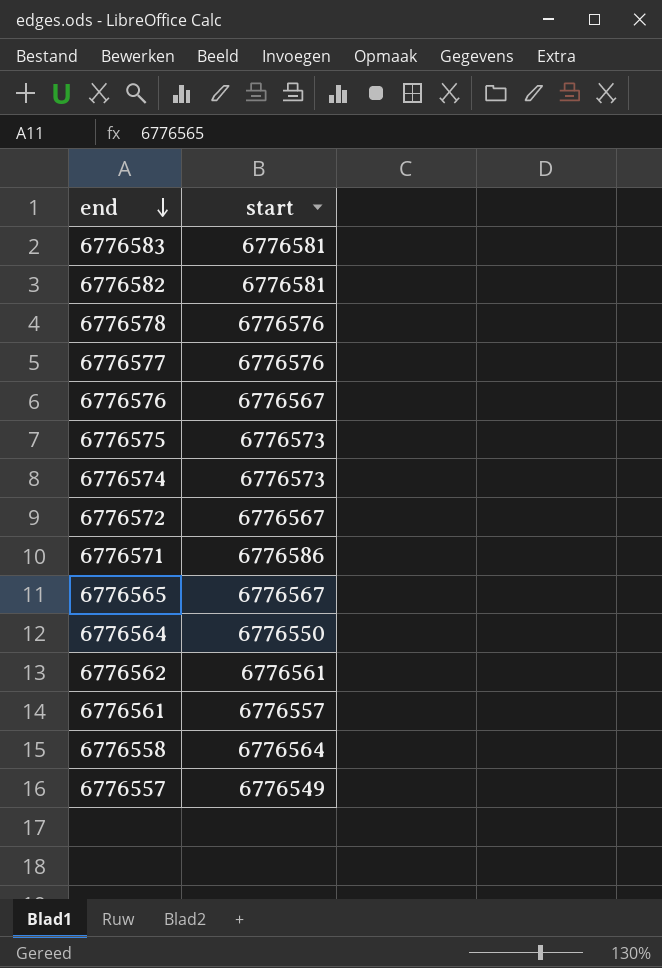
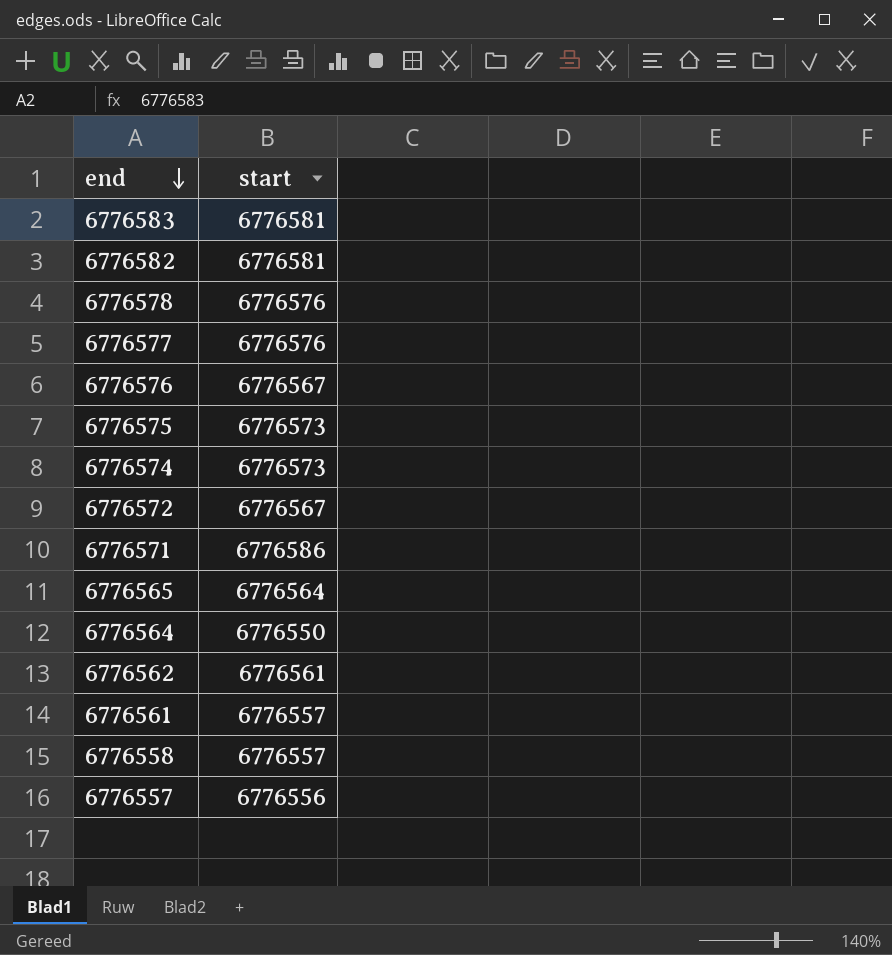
6776565 | start: 6776567 -> 6776564
6776558 | start: 6776564 -> 6776557
6776557 | start: 6776549 -> 6776556

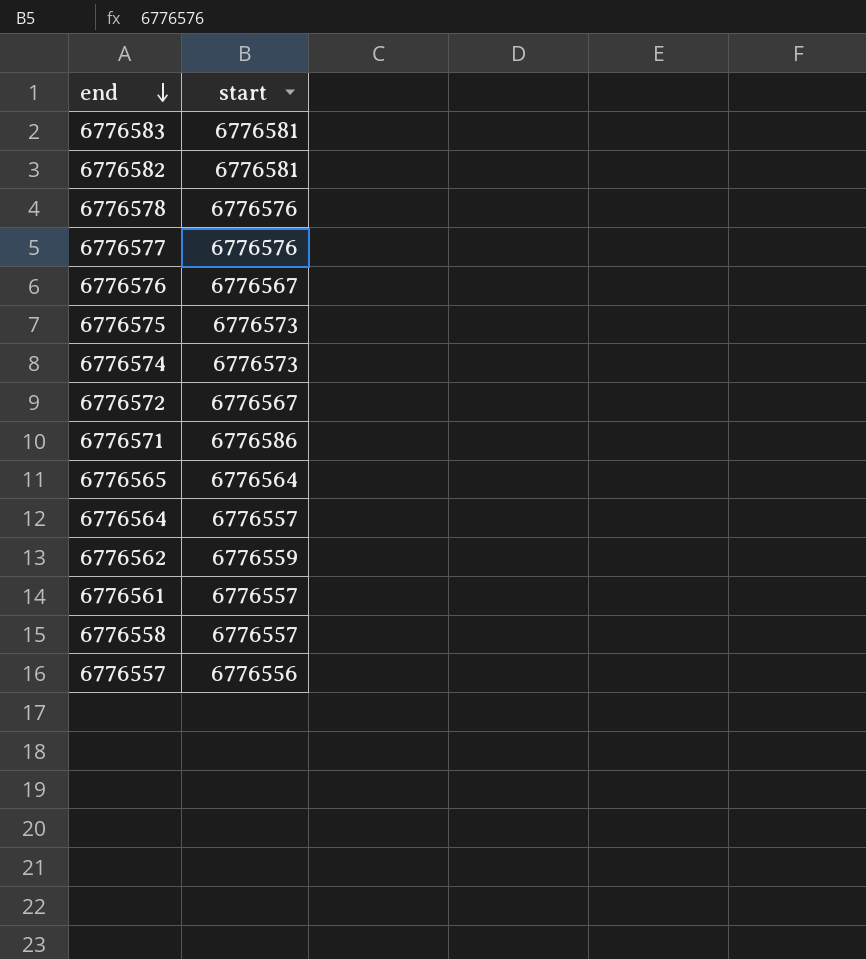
6776564 | start: 6776550 -> 6776557
6776562 | start: 6776561 -> 6776559

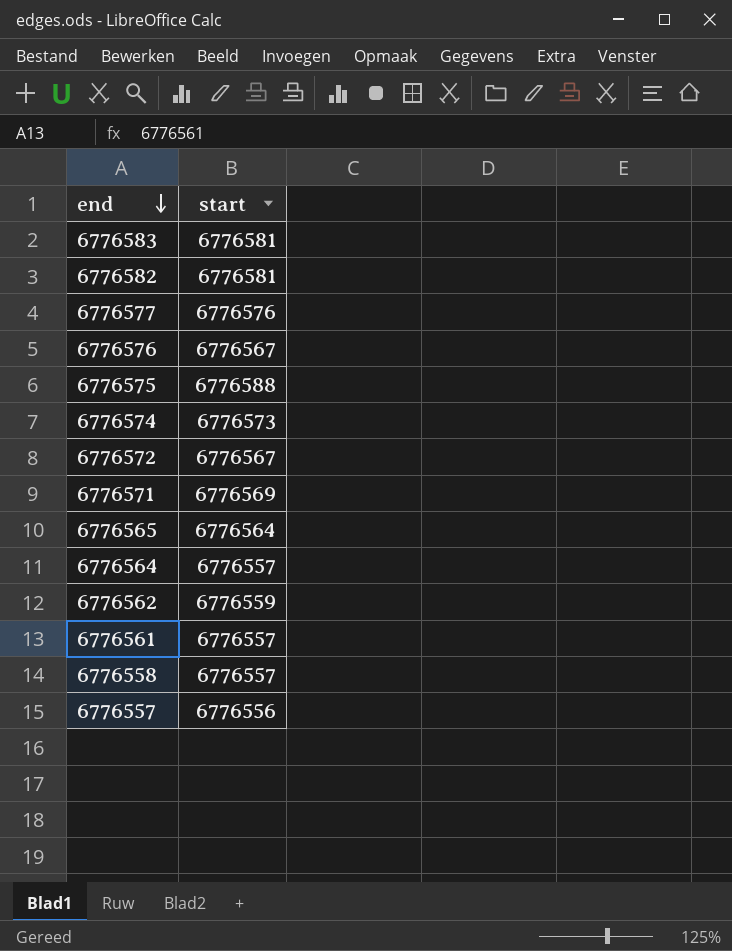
row 6776578: 6776576 -> none
6776575 | start: 6776573 -> 6776588
6776571 | start: 6776586 -> 6776569

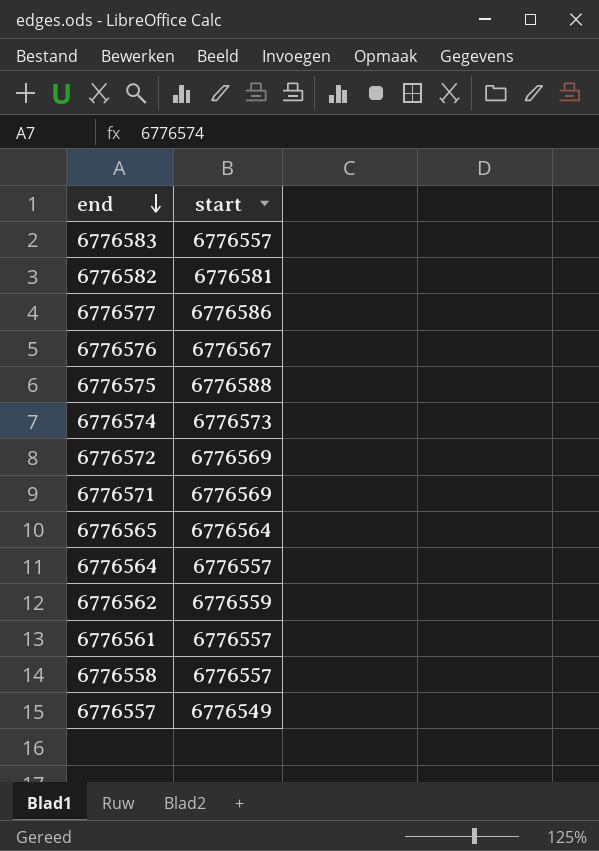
6776583 | start: 6776581 -> 6776557
6776577 | start: 6776576 -> 6776586
6776572 | start: 6776567 -> 6776569
6776557 | start: 6776556 -> 6776549

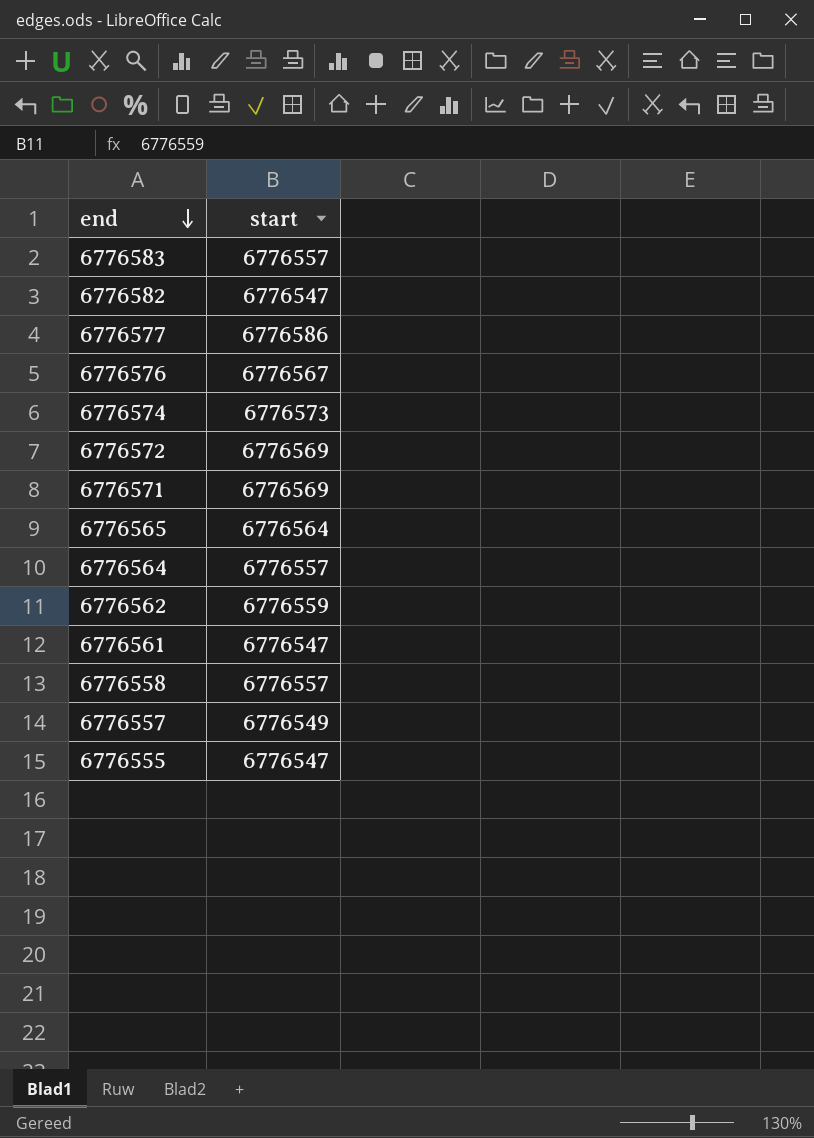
row 6776575: 6776588 -> none
6776582 | start: 6776581 -> 6776547
6776561 | start: 6776557 -> 6776547
row 6776555: none -> 6776547

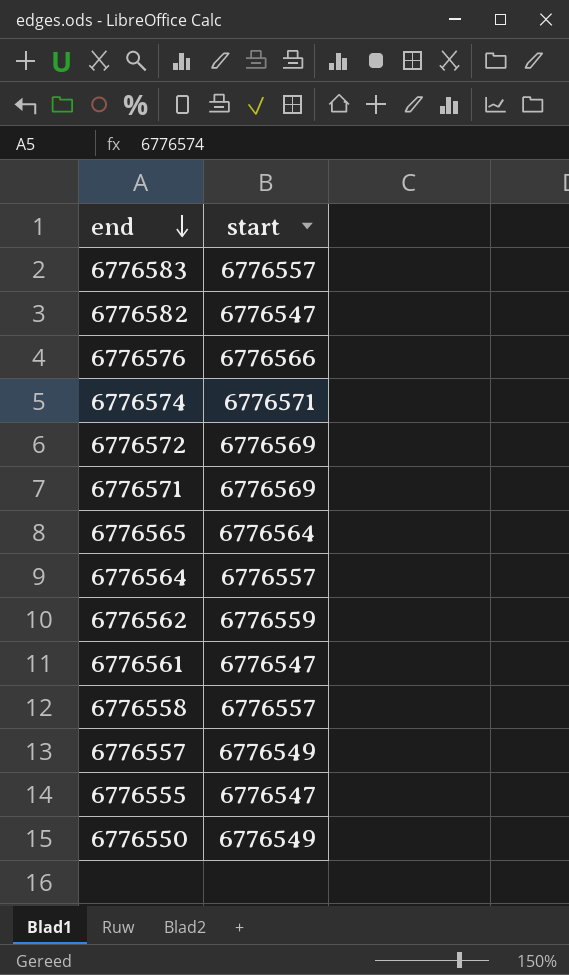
row 6776577: 6776586 -> none
6776576 | start: 6776567 -> 6776566
6776574 | start: 6776573 -> 6776571
row 6776550: none -> 6776549

